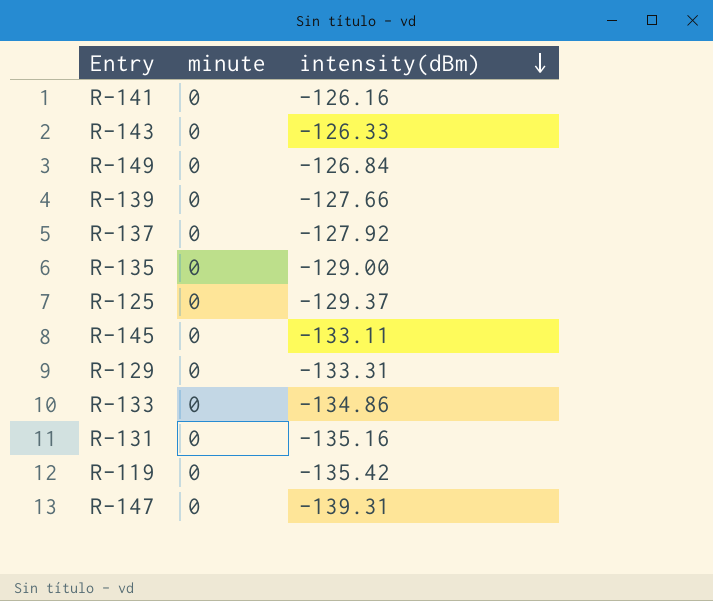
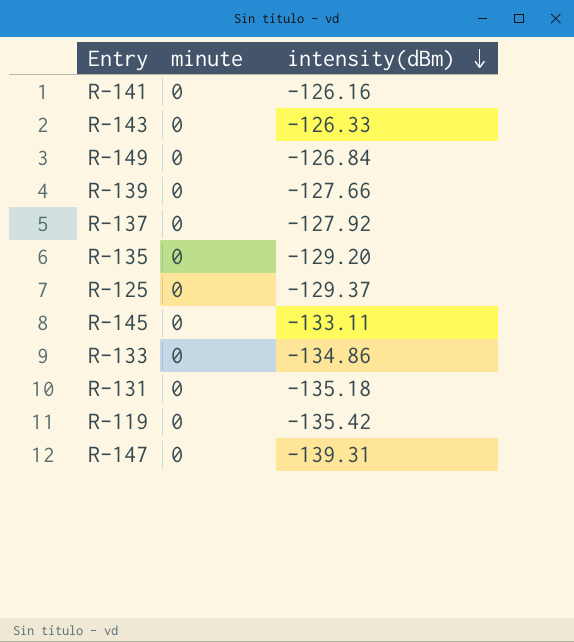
row R-129: 0 | -133.31 -> none
R-135 | intensity(dBm): -129.00 -> -129.20
R-131 | intensity(dBm): -135.16 -> -135.18

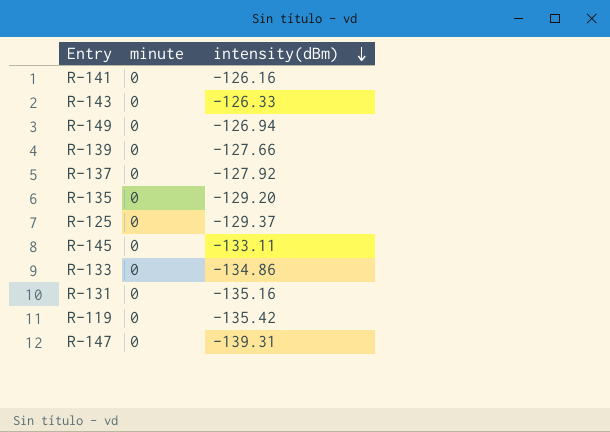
R-149 | intensity(dBm): -126.84 -> -126.94
R-131 | intensity(dBm): -135.18 -> -135.16

